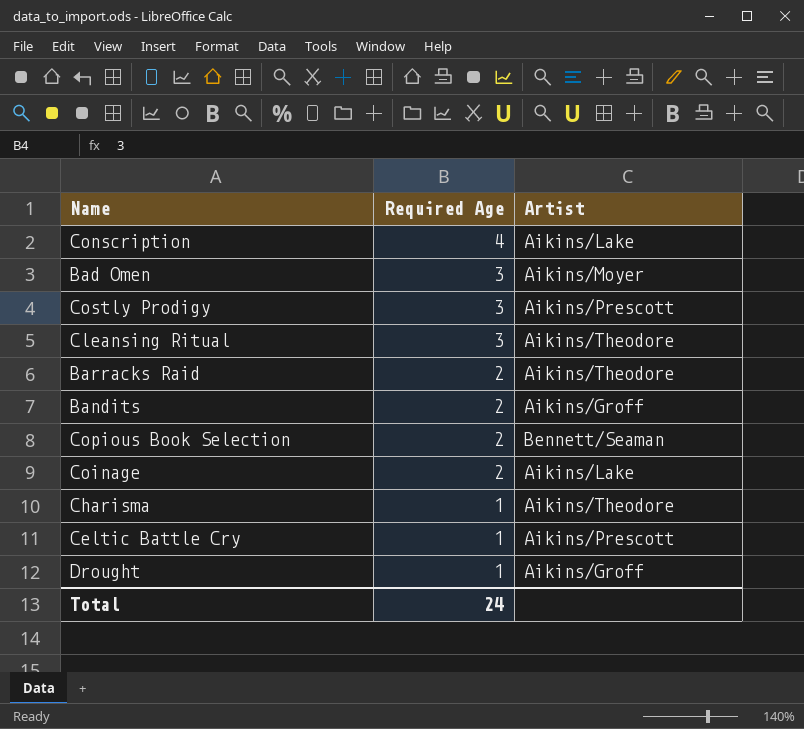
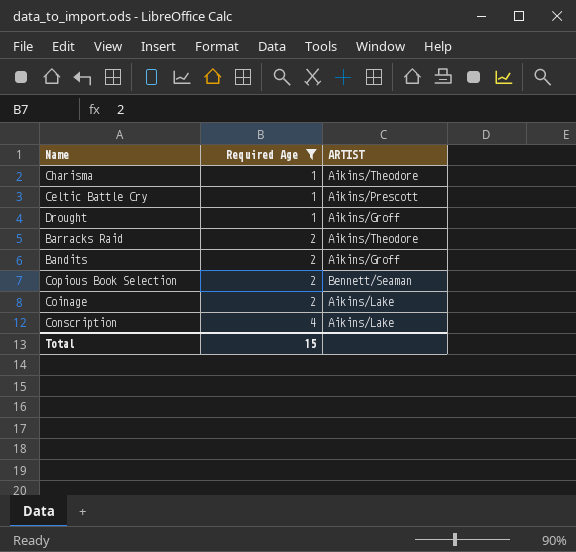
filter: none -> Required Age != 3
row order: Required Age descending -> Required Age ascending
column name: Artist -> ARTIST
Total | Required Age: 24 -> 15

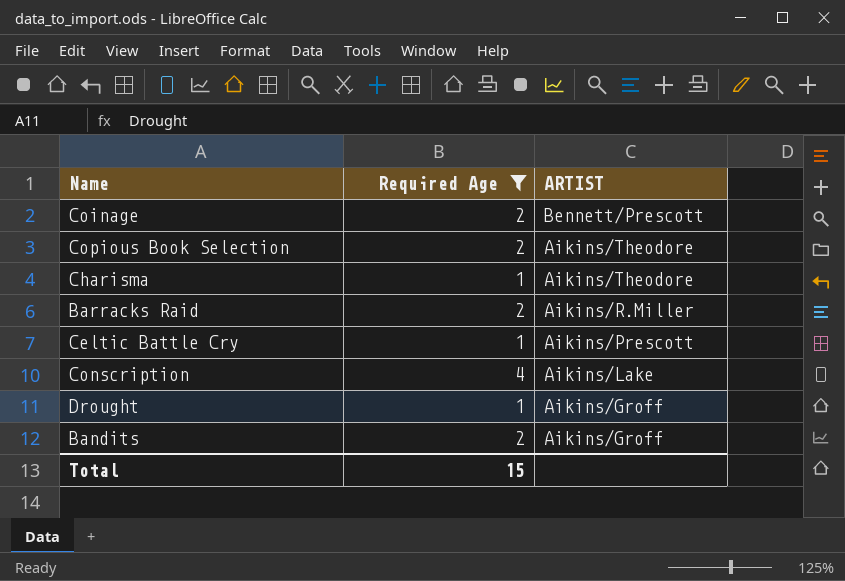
row order: Required Age ascending -> ARTIST descending
Coinage | ARTIST: Aikins/Lake -> Bennett/Prescott
Copious Book Selection | ARTIST: Bennett/Seaman -> Aikins/Theodore
Barracks Raid | ARTIST: Aikins/Theodore -> Aikins/R.Miller

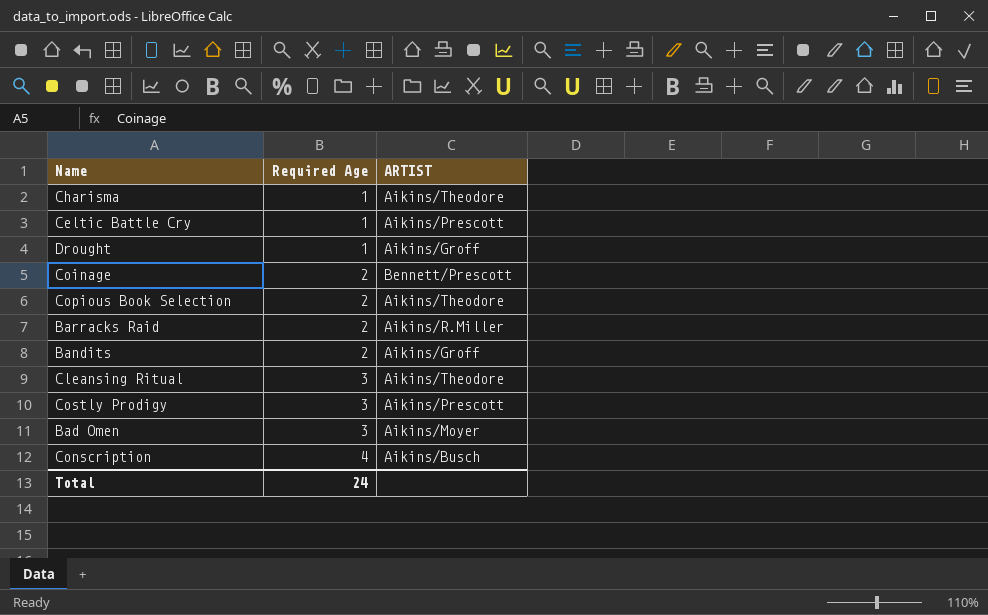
filter: Required Age != 3 -> none
row order: ARTIST descending -> Required Age ascending
Conscription | ARTIST: Aikins/Lake -> Aikins/Busch
Total | Required Age: 15 -> 24

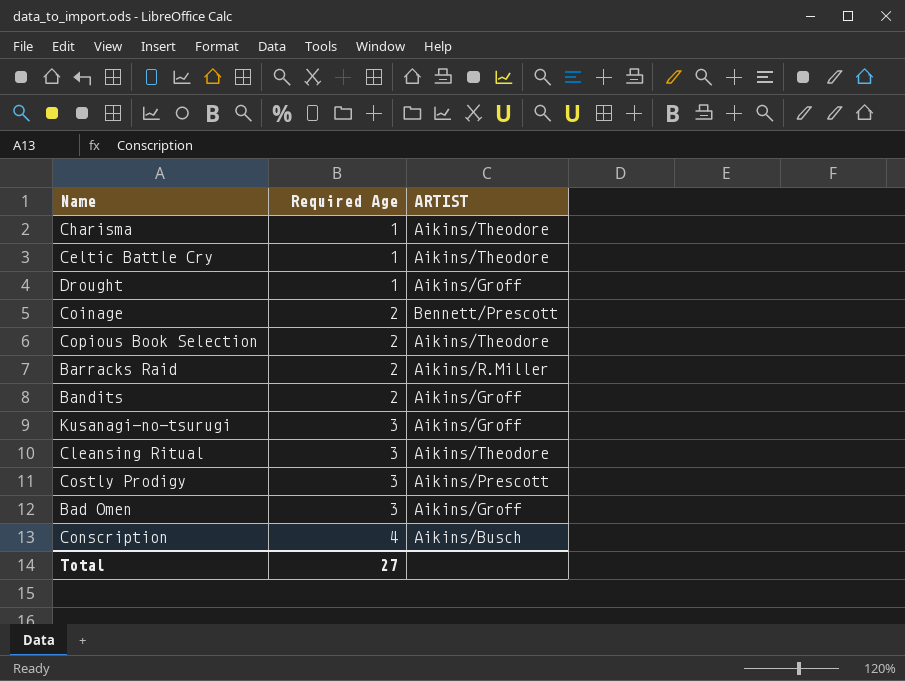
Celtic Battle Cry | ARTIST: Aikins/Prescott -> Aikins/Theodore
row Kusanagi-no-tsurugi: none -> 3 | Aikins/Groff
Bad Omen | ARTIST: Aikins/Moyer -> Aikins/Groff
Total | Required Age: 24 -> 27

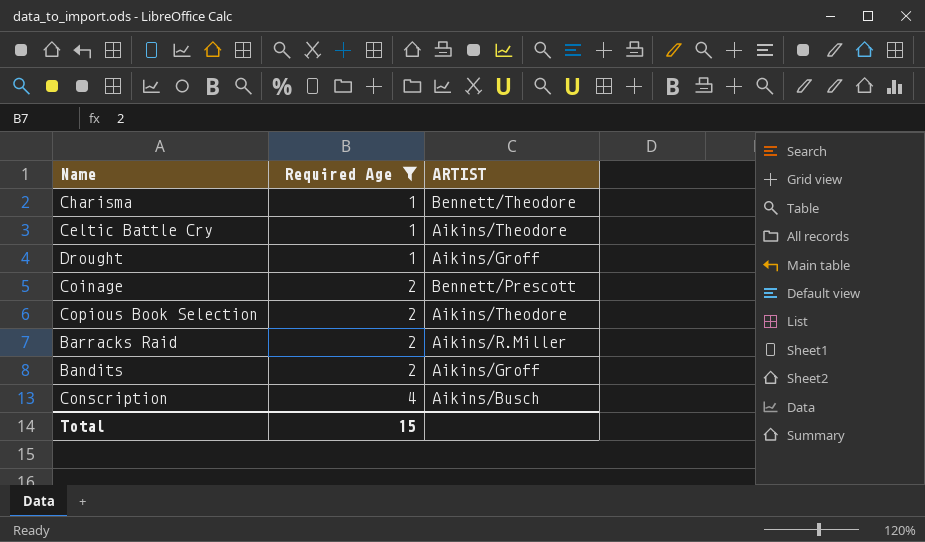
filter: none -> Required Age != 3
Charisma | ARTIST: Aikins/Theodore -> Bennett/Theodore
Total | Required Age: 27 -> 15

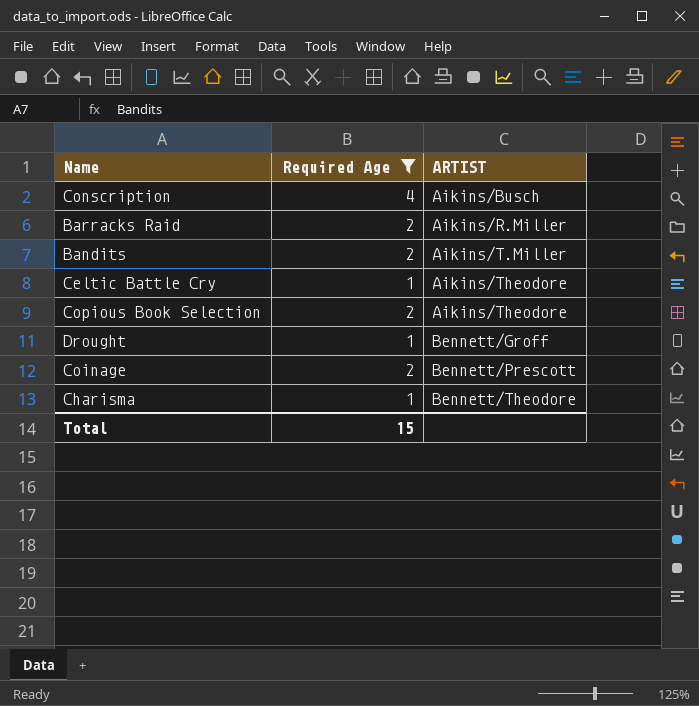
row order: Required Age ascending -> ARTIST ascending
Bandits | ARTIST: Aikins/Groff -> Aikins/T.Miller
Drought | ARTIST: Aikins/Groff -> Bennett/Groff

